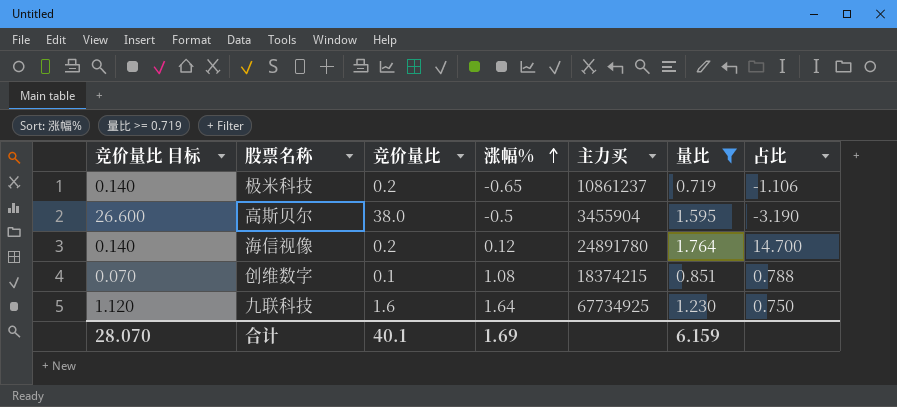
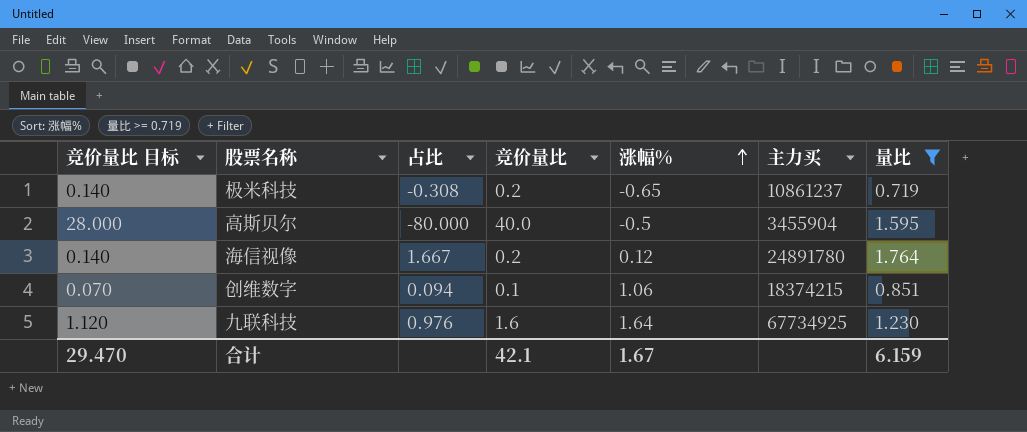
column 占比 | formula: [量比] / [涨幅%] -> [竞价量比] / [涨幅%]
column 占比 | position: 7 -> 3
高斯贝尔 | 竞价量比 目标: 26.600 -> 28.000
高斯贝尔 | 竞价量比: 38.0 -> 40.0
创维数字 | 涨幅%: 1.08 -> 1.06
合计 | 竞价量比 目标: 28.070 -> 29.470
合计 | 竞价量比: 40.1 -> 42.1
合计 | 涨幅%: 1.69 -> 1.67

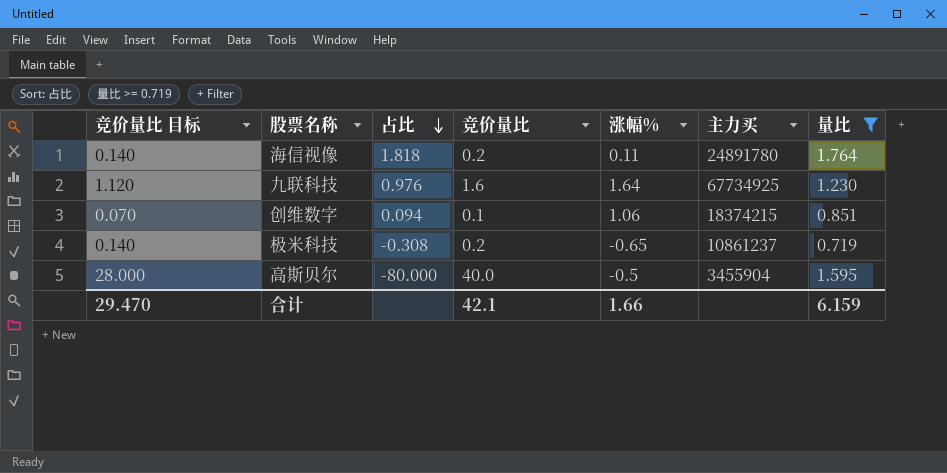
row order: 涨幅% ascending -> 占比 descending
海信视像 | 占比: 1.667 -> 1.818
海信视像 | 涨幅%: 0.12 -> 0.11
合计 | 涨幅%: 1.67 -> 1.66

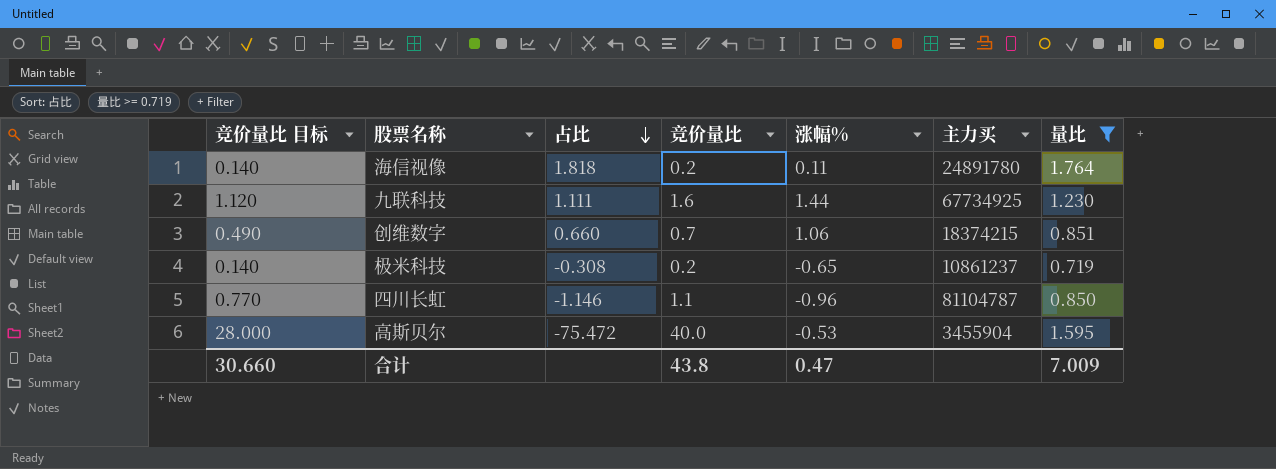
九联科技 | 占比: 0.976 -> 1.111
九联科技 | 涨幅%: 1.64 -> 1.44
创维数字 | 竞价量比 目标: 0.070 -> 0.490
创维数字 | 占比: 0.094 -> 0.660
创维数字 | 竞价量比: 0.1 -> 0.7
row 四川长虹: none -> 0.770 | -1.146 | 1.1 | -0.96 | 81104787 | 0.850
高斯贝尔 | 占比: -80.000 -> -75.472
高斯贝尔 | 涨幅%: -0.5 -> -0.53
合计 | 竞价量比 目标: 29.470 -> 30.660
合计 | 竞价量比: 42.1 -> 43.8
合计 | 涨幅%: 1.66 -> 0.47
合计 | 量比: 6.159 -> 7.009

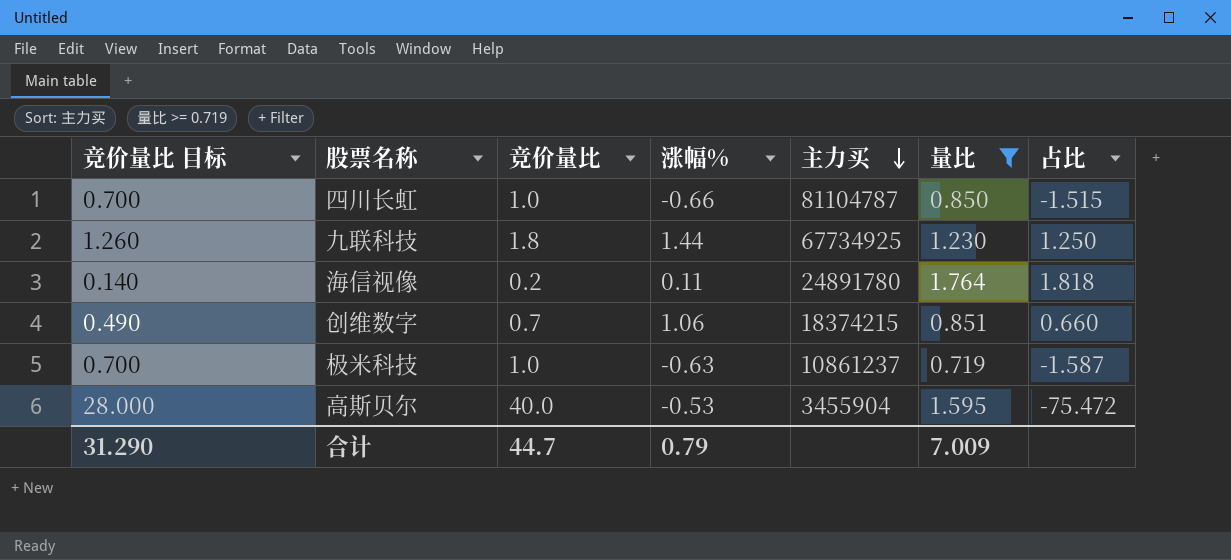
row order: 占比 descending -> 主力买 descending
column 占比 | position: 3 -> 7
四川长虹 | 竞价量比 目标: 0.770 -> 0.700
四川长虹 | 竞价量比: 1.1 -> 1.0
四川长虹 | 涨幅%: -0.96 -> -0.66
四川长虹 | 占比: -1.146 -> -1.515
九联科技 | 竞价量比 目标: 1.120 -> 1.260
九联科技 | 竞价量比: 1.6 -> 1.8
九联科技 | 占比: 1.111 -> 1.250
极米科技 | 竞价量比 目标: 0.140 -> 0.700
极米科技 | 竞价量比: 0.2 -> 1.0
极米科技 | 涨幅%: -0.65 -> -0.63
极米科技 | 占比: -0.308 -> -1.587
合计 | 竞价量比 目标: 30.660 -> 31.290
合计 | 竞价量比: 43.8 -> 44.7
合计 | 涨幅%: 0.47 -> 0.79

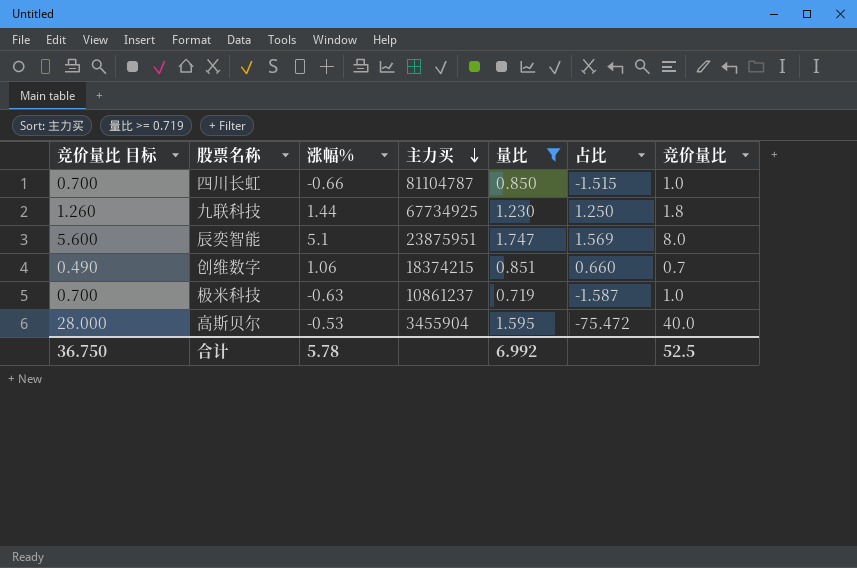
column 竞价量比 | position: 3 -> 7
row 海信视像: 0.140 | 0.2 | 0.11 | 24891780 | 1.764 | 1.818 -> none
row 辰奕智能: none -> 5.600 | 5.1 | 23875951 | 1.747 | 1.569 | 8.0
合计 | 竞价量比 目标: 31.290 -> 36.750
合计 | 涨幅%: 0.79 -> 5.78
合计 | 量比: 7.009 -> 6.992
合计 | 竞价量比: 44.7 -> 52.5

